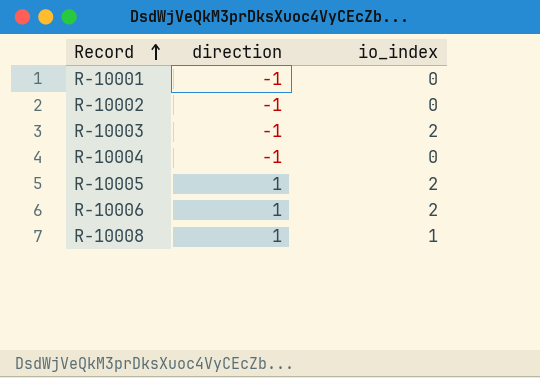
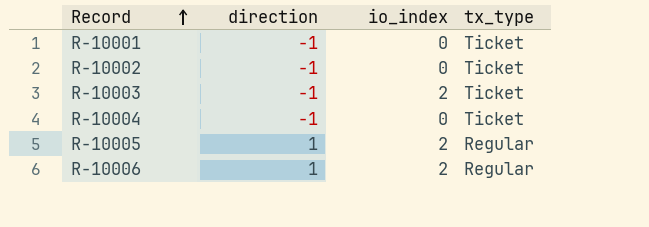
column tx_type | position: none -> 4
row R-10008: 1 | 1 -> none

